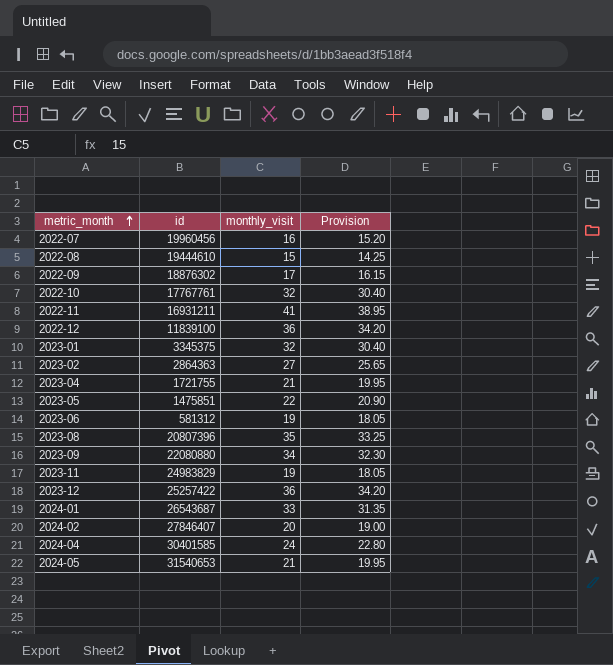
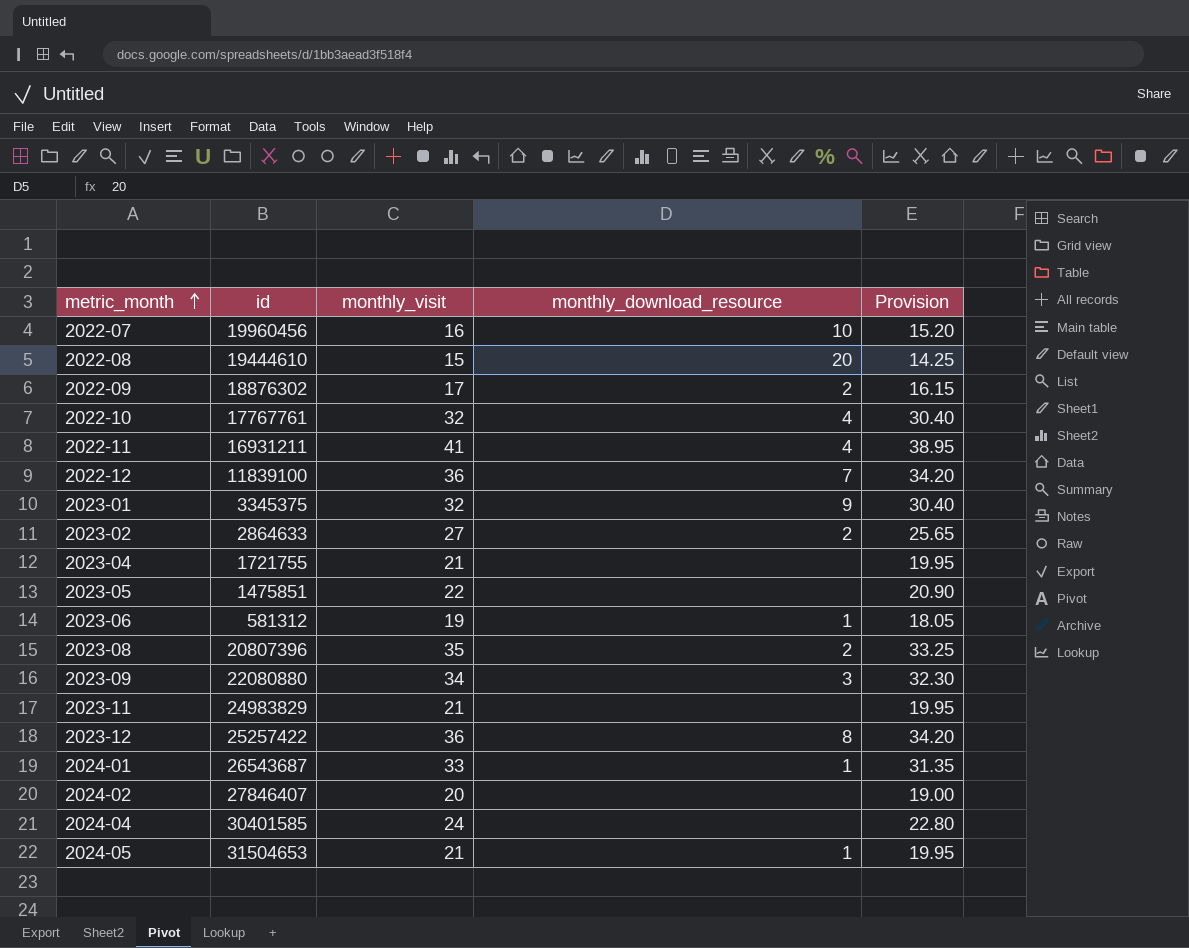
column monthly_download_resource | position: none -> 4
2023-02 | id: 2864363 -> 2864633
2023-11 | monthly_visit: 19 -> 21
2023-11 | Provision: 18.05 -> 19.95
2024-05 | id: 31540653 -> 31504653

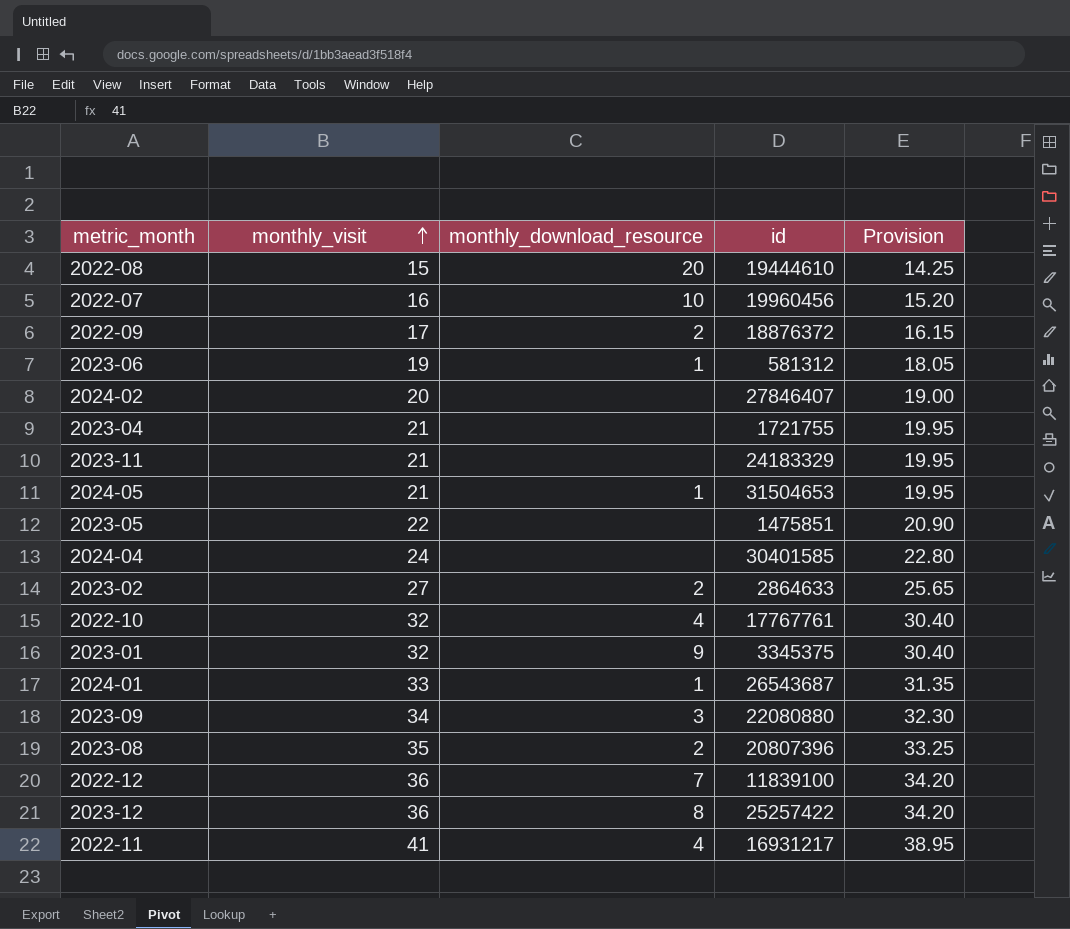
row order: metric_month ascending -> monthly_visit ascending
column id | position: 2 -> 4
2022-09 | id: 18876302 -> 18876372
2023-11 | id: 24983829 -> 24183329
2022-11 | id: 16931211 -> 16931217

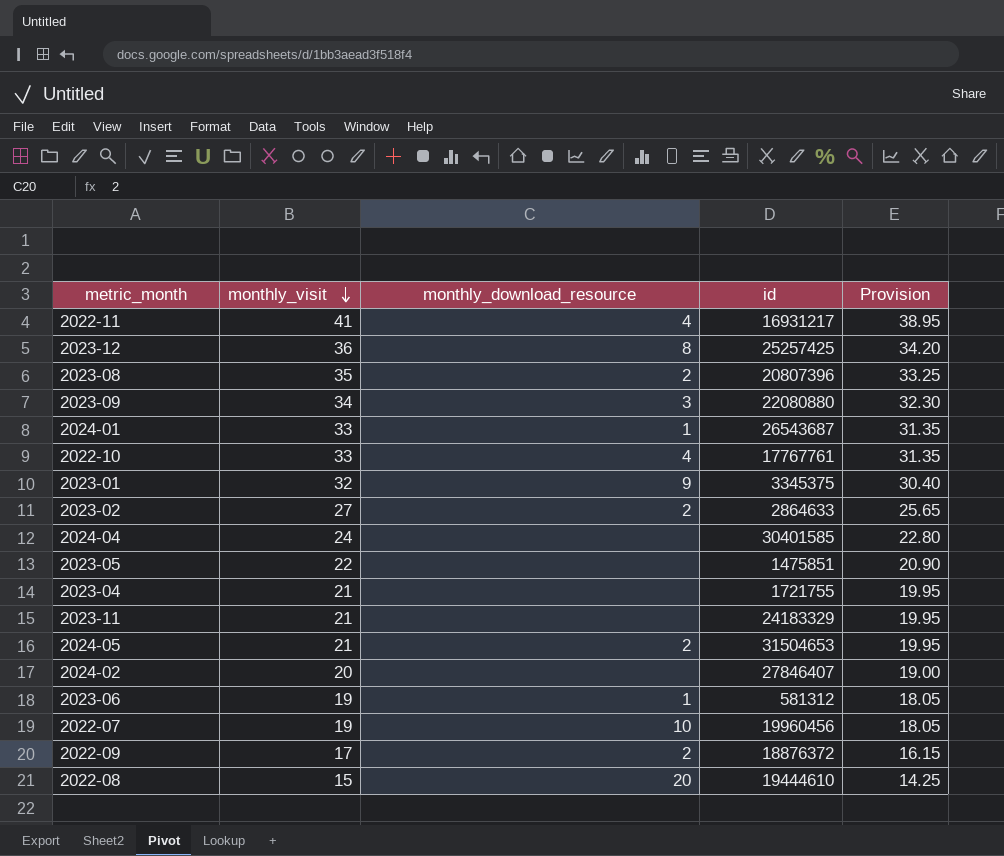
row order: monthly_visit ascending -> monthly_visit descending
row 2022-12: 36 | 7 | 11839100 | 34.20 -> none
2023-12 | id: 25257422 -> 25257425
2022-10 | monthly_visit: 32 -> 33
2022-10 | Provision: 30.40 -> 31.35
2024-05 | monthly_download_resource: 1 -> 2
2022-07 | monthly_visit: 16 -> 19
2022-07 | Provision: 15.20 -> 18.05

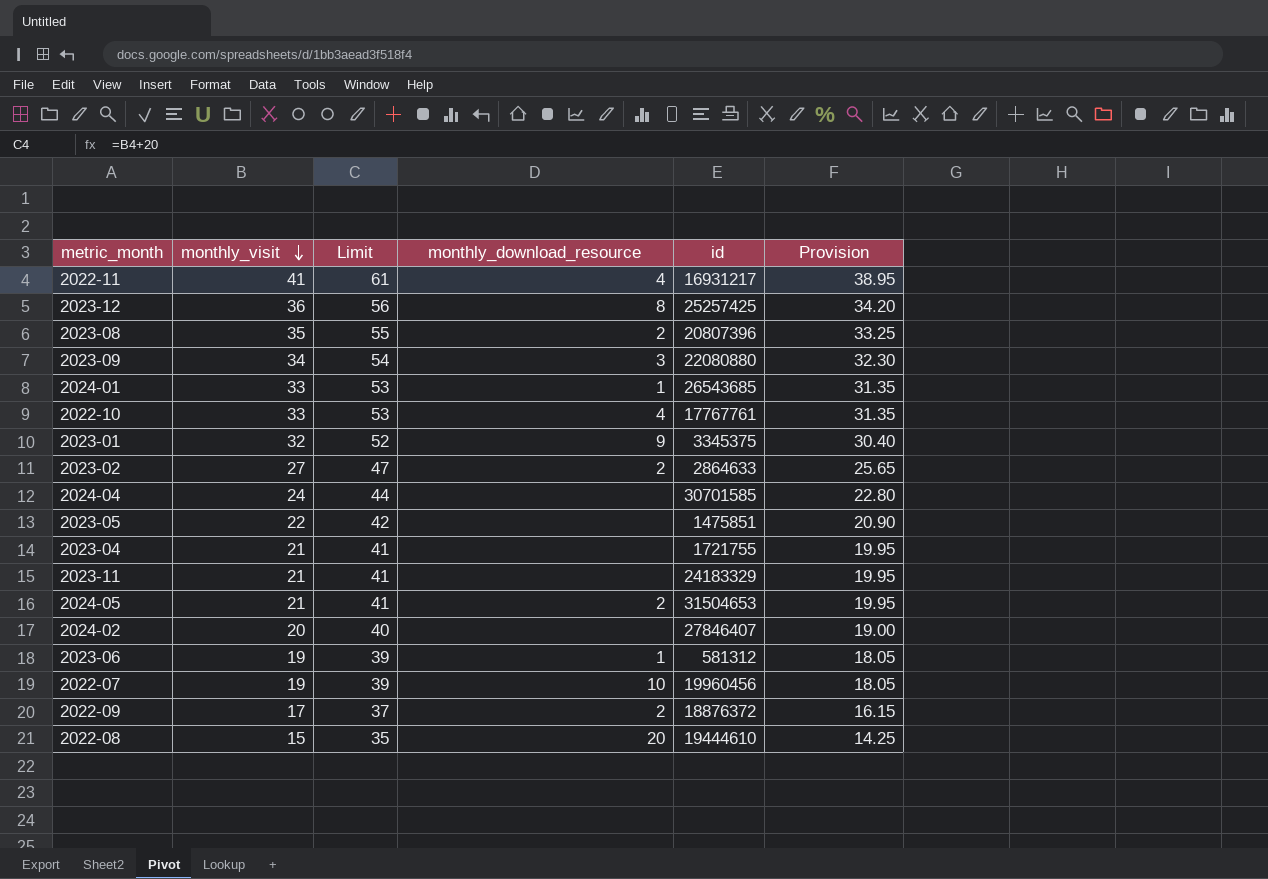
column Limit | formula: none -> [monthly_visit] + 20
2024-01 | id: 26543687 -> 26543685
2024-04 | id: 30401585 -> 30701585

